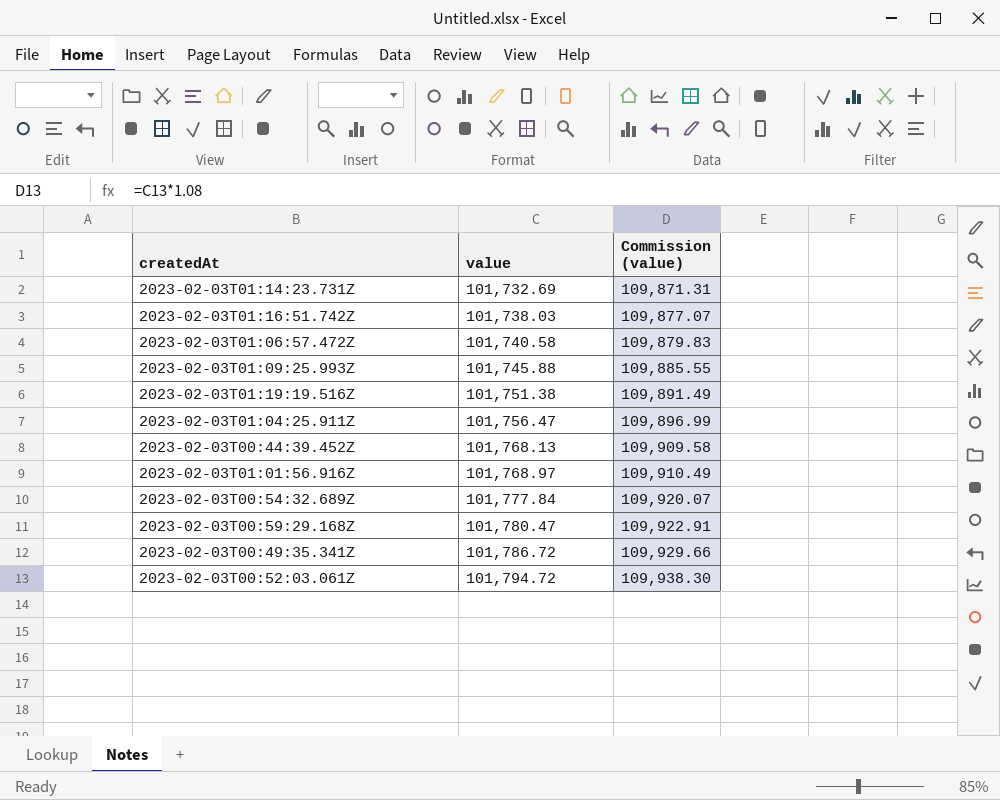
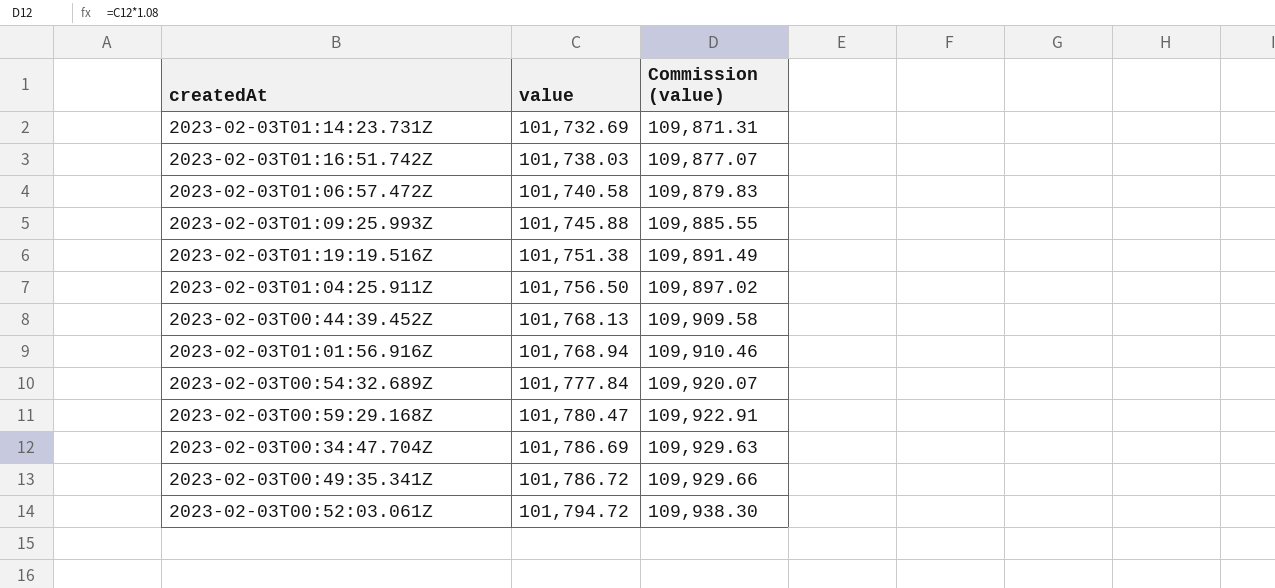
2023-02-03T01:04:25.911Z | value: 101,756.47 -> 101,756.50
2023-02-03T01:04:25.911Z | Commission (value): 109,896.99 -> 109,897.02
2023-02-03T01:01:56.916Z | value: 101,768.97 -> 101,768.94
2023-02-03T01:01:56.916Z | Commission (value): 109,910.49 -> 109,910.46
row 2023-02-03T00:34:47.704Z: none -> 101,786.69 | 109,929.63

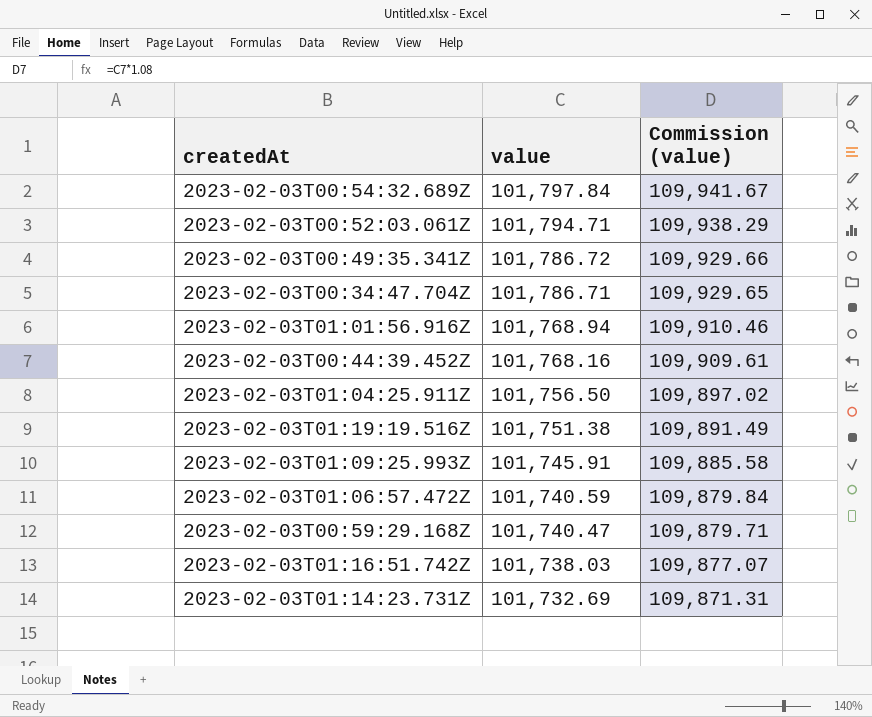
row order: value ascending -> value descending
2023-02-03T00:54:32.689Z | value: 101,777.84 -> 101,797.84
2023-02-03T00:54:32.689Z | Commission (value): 109,920.07 -> 109,941.67
2023-02-03T00:52:03.061Z | value: 101,794.72 -> 101,794.71
2023-02-03T00:52:03.061Z | Commission (value): 109,938.30 -> 109,938.29
2023-02-03T00:34:47.704Z | value: 101,786.69 -> 101,786.71
2023-02-03T00:34:47.704Z | Commission (value): 109,929.63 -> 109,929.65
2023-02-03T00:44:39.452Z | value: 101,768.13 -> 101,768.16
2023-02-03T00:44:39.452Z | Commission (value): 109,909.58 -> 109,909.61
2023-02-03T01:09:25.993Z | value: 101,745.88 -> 101,745.91
2023-02-03T01:09:25.993Z | Commission (value): 109,885.55 -> 109,885.58
2023-02-03T01:06:57.472Z | value: 101,740.58 -> 101,740.59
2023-02-03T01:06:57.472Z | Commission (value): 109,879.83 -> 109,879.84
2023-02-03T00:59:29.168Z | value: 101,780.47 -> 101,740.47
2023-02-03T00:59:29.168Z | Commission (value): 109,922.91 -> 109,879.71

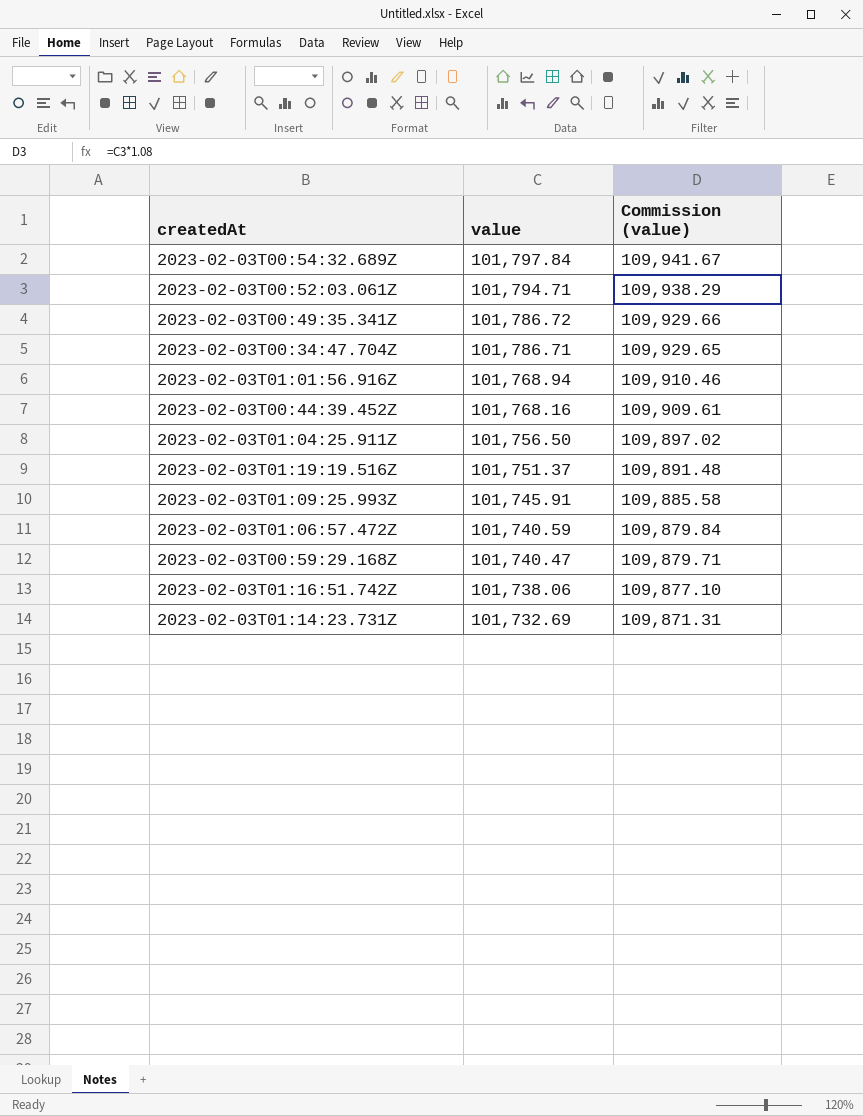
2023-02-03T01:19:19.516Z | value: 101,751.38 -> 101,751.37
2023-02-03T01:19:19.516Z | Commission (value): 109,891.49 -> 109,891.48
2023-02-03T01:16:51.742Z | value: 101,738.03 -> 101,738.06
2023-02-03T01:16:51.742Z | Commission (value): 109,877.07 -> 109,877.10

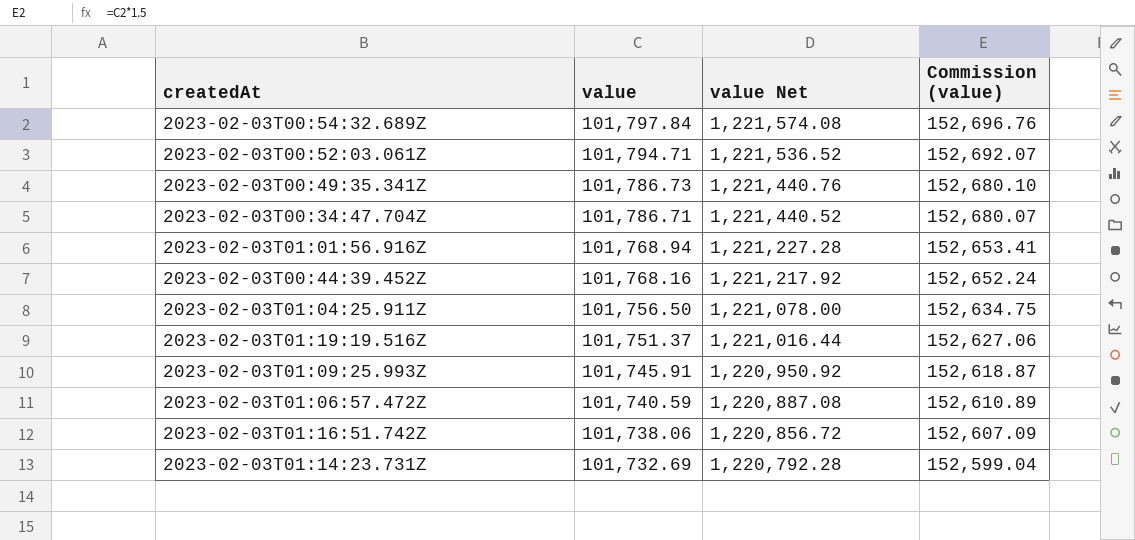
column value Net | formula: none -> [value] * 12
column Commission (value) | formula: [value] * 1.08 -> [value] * 1.5
row 2023-02-03T00:59:29.168Z: 101,740.47 | 109,879.71 -> none
2023-02-03T00:49:35.341Z | value: 101,786.72 -> 101,786.73

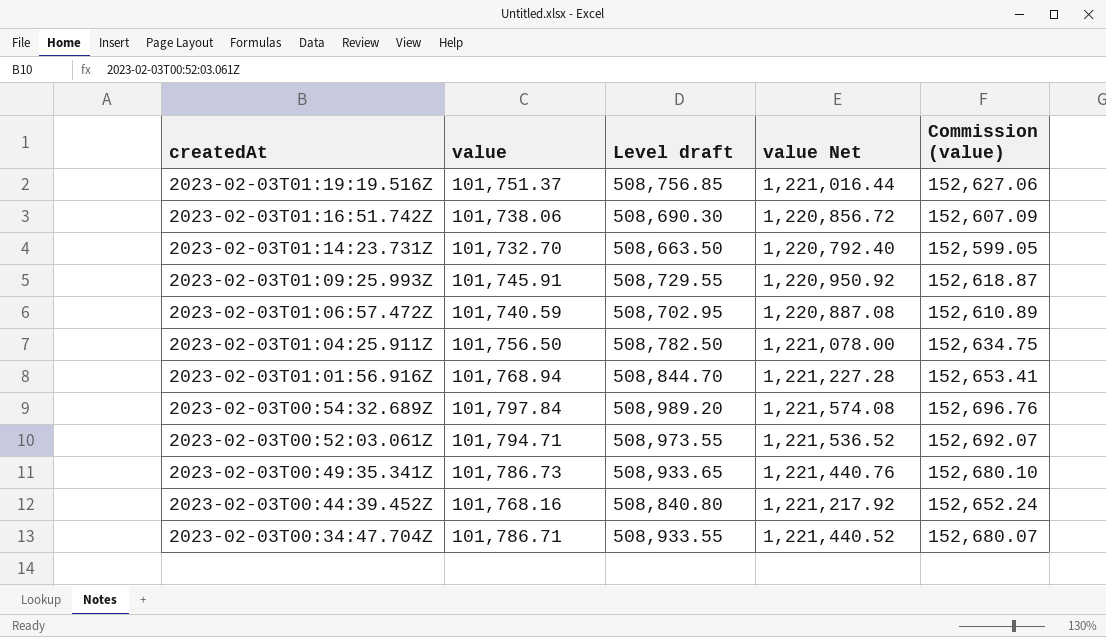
row order: value descending -> createdAt descending
column Level draft | formula: none -> [value] * 5
2023-02-03T01:14:23.731Z | value: 101,732.69 -> 101,732.70
2023-02-03T01:14:23.731Z | value Net: 1,220,792.28 -> 1,220,792.40
2023-02-03T01:14:23.731Z | Commission (value): 152,599.04 -> 152,599.05

